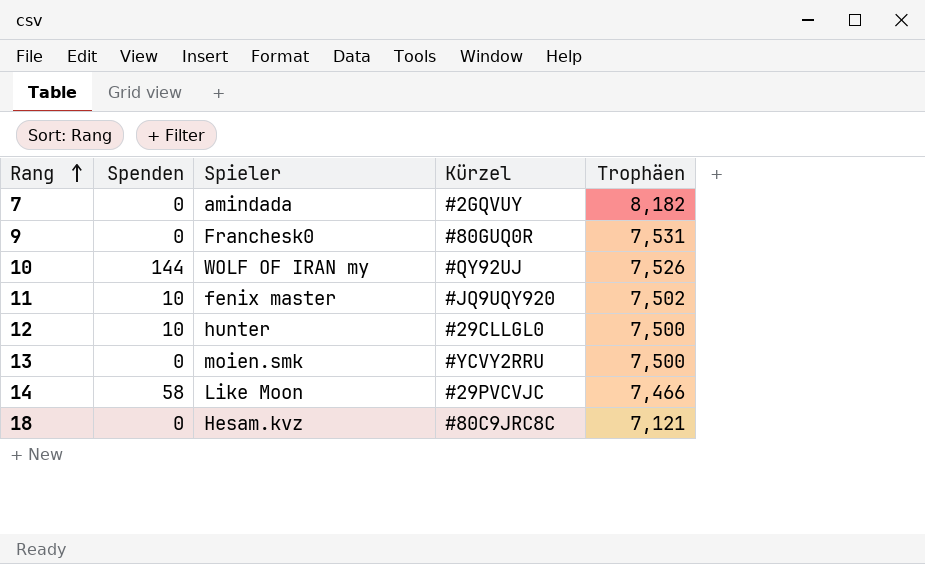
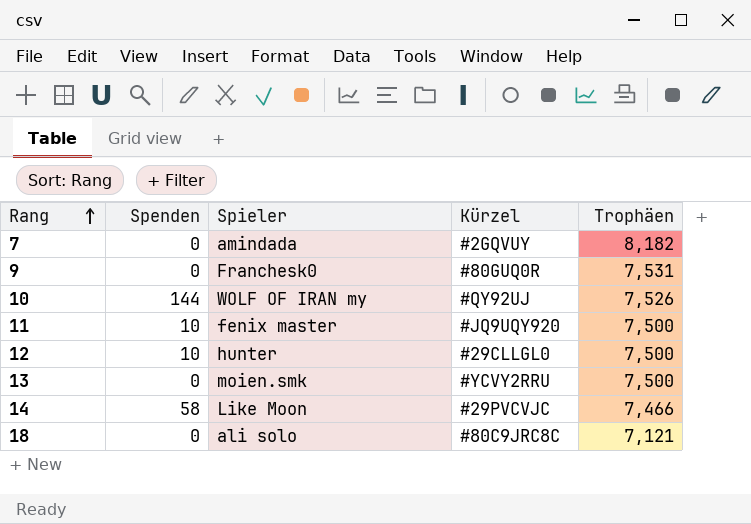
11 | Trophäen: 7,502 -> 7,500
18 | Spieler: Hesam.kvz -> ali solo

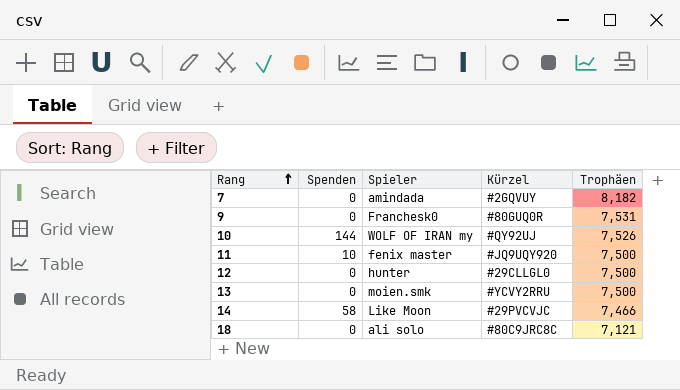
12 | Spenden: 10 -> 0

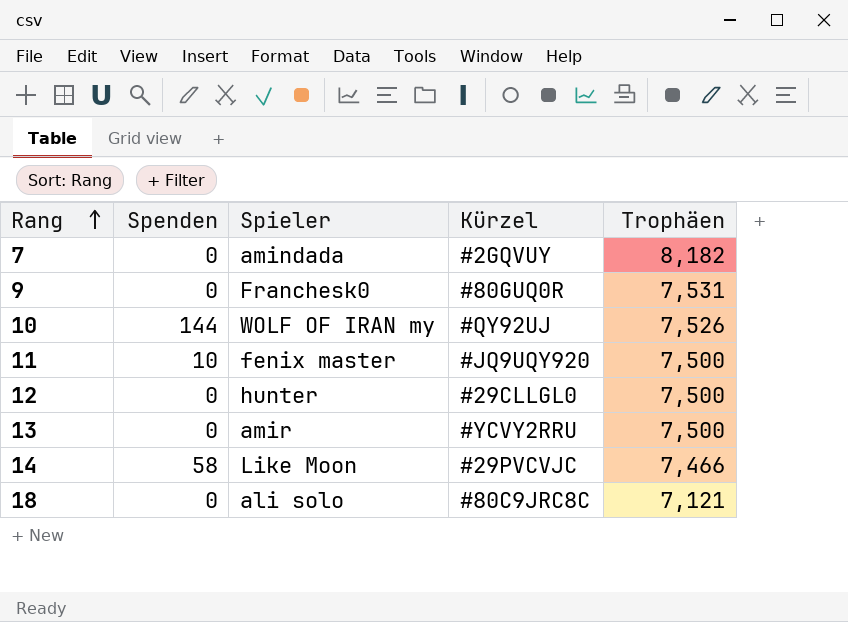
13 | Spieler: moien.smk -> amir

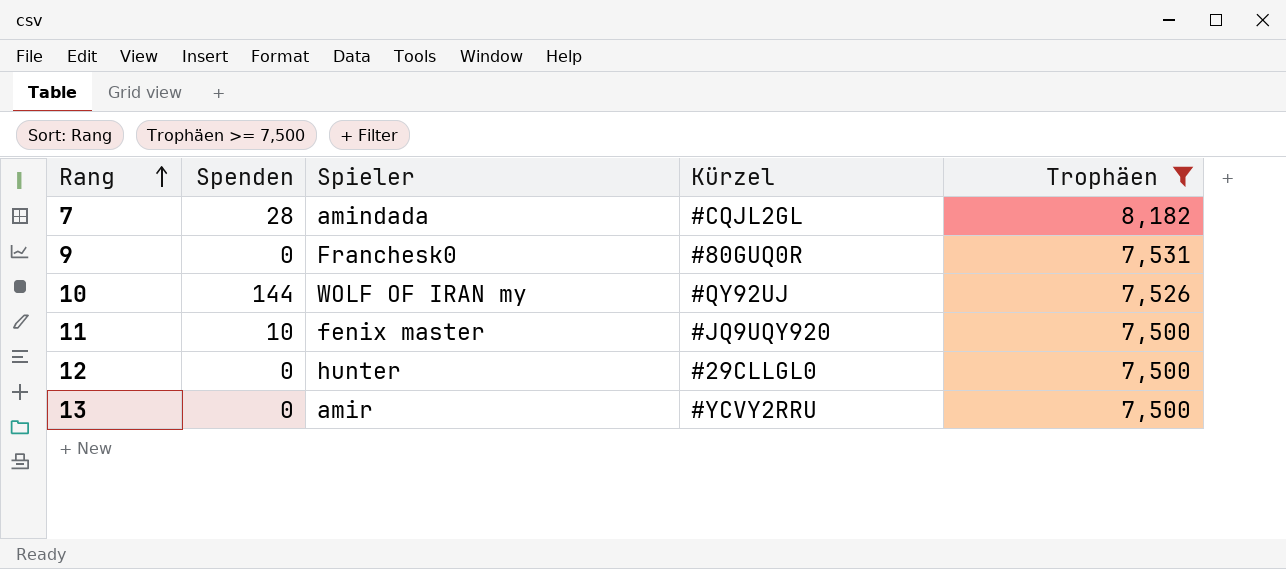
filter: none -> Trophäen >= 7,500
7 | Spenden: 0 -> 28
7 | Kürzel: #2GQVUY -> #CQJL2GL

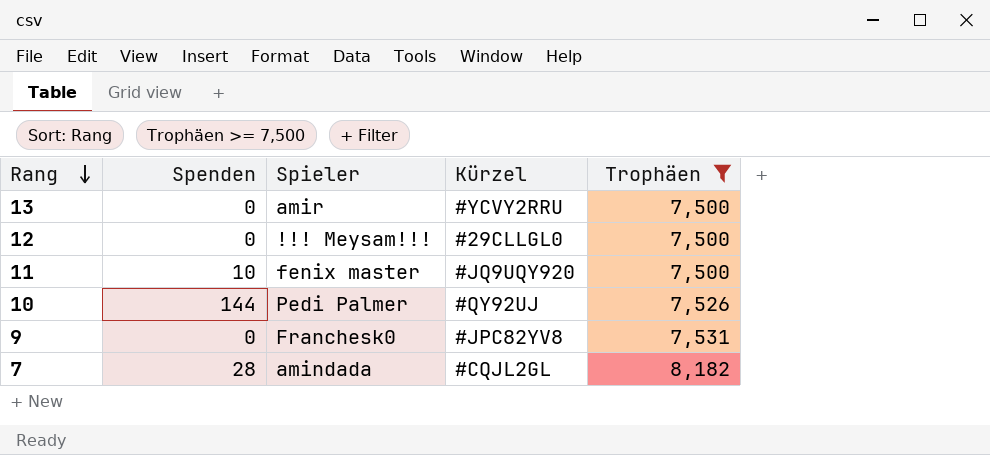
row order: Rang ascending -> Rang descending
12 | Spieler: hunter -> !!! Meysam!!!
10 | Spieler: WOLF OF IRAN my -> Pedi Palmer
9 | Kürzel: #80GUQ0R -> #JPC82YV8

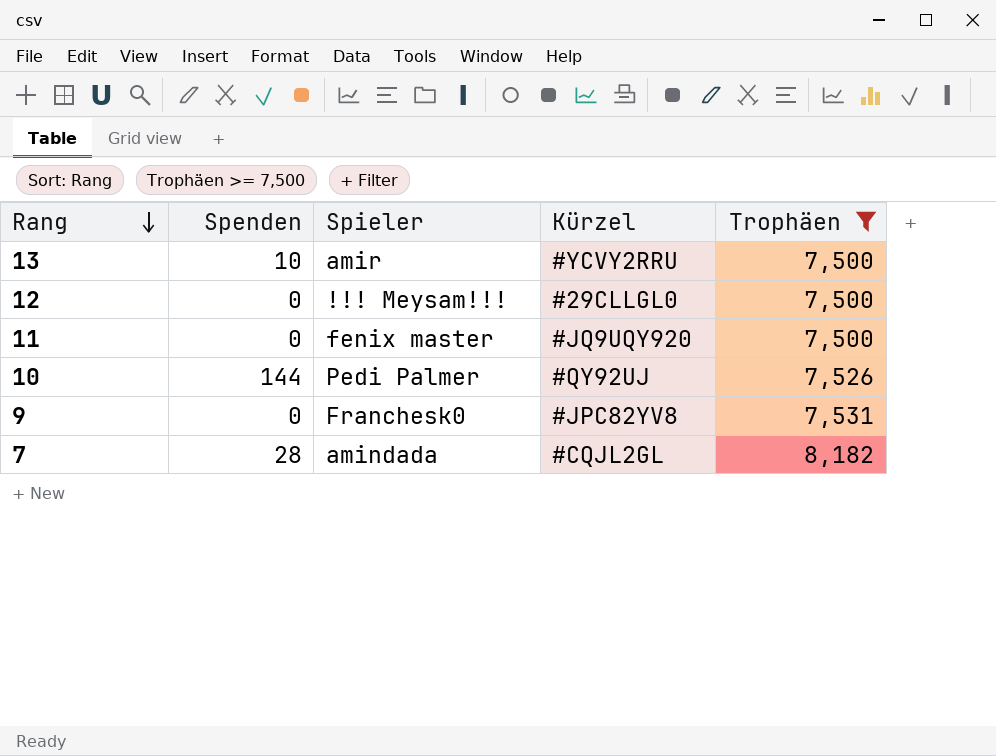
13 | Spenden: 0 -> 10
11 | Spenden: 10 -> 0

